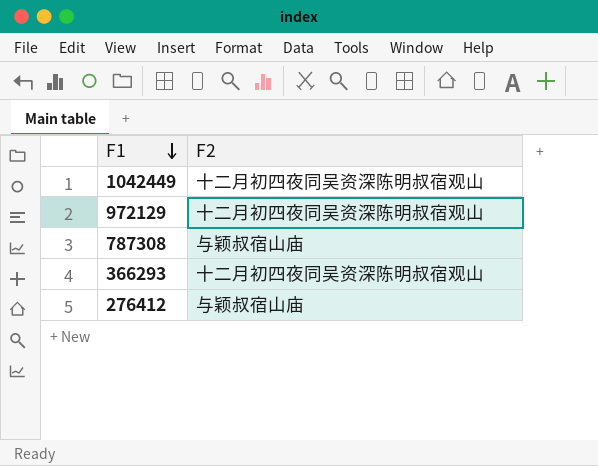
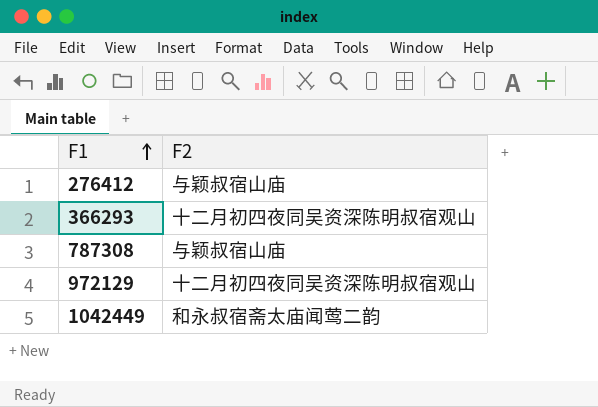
row order: F1 descending -> F1 ascending
1042449 | F2: 十二月初四夜同吴资深陈明叔宿观山 -> 和永叔宿斋太庙闻莺二韵

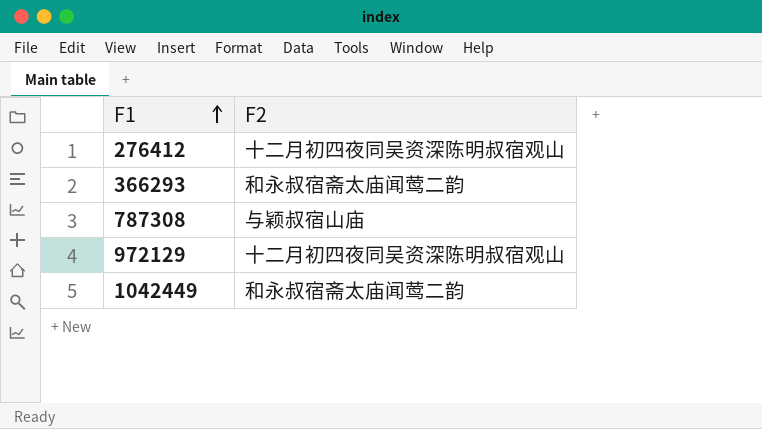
276412 | F2: 与颖叔宿山庙 -> 十二月初四夜同吴资深陈明叔宿观山
366293 | F2: 十二月初四夜同吴资深陈明叔宿观山 -> 和永叔宿斋太庙闻莺二韵

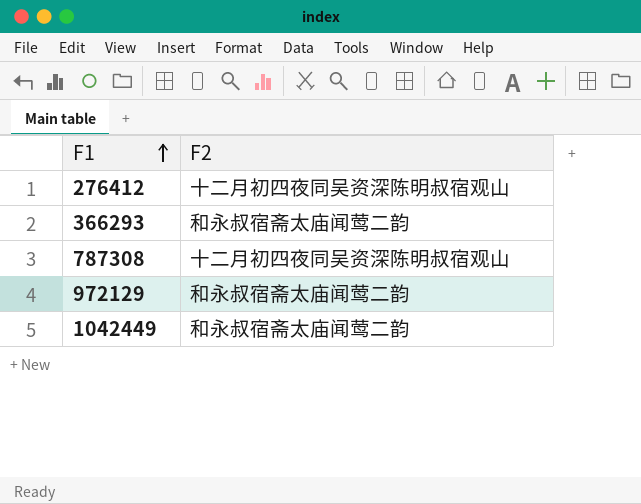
787308 | F2: 与颖叔宿山庙 -> 十二月初四夜同吴资深陈明叔宿观山
972129 | F2: 十二月初四夜同吴资深陈明叔宿观山 -> 和永叔宿斋太庙闻莺二韵

